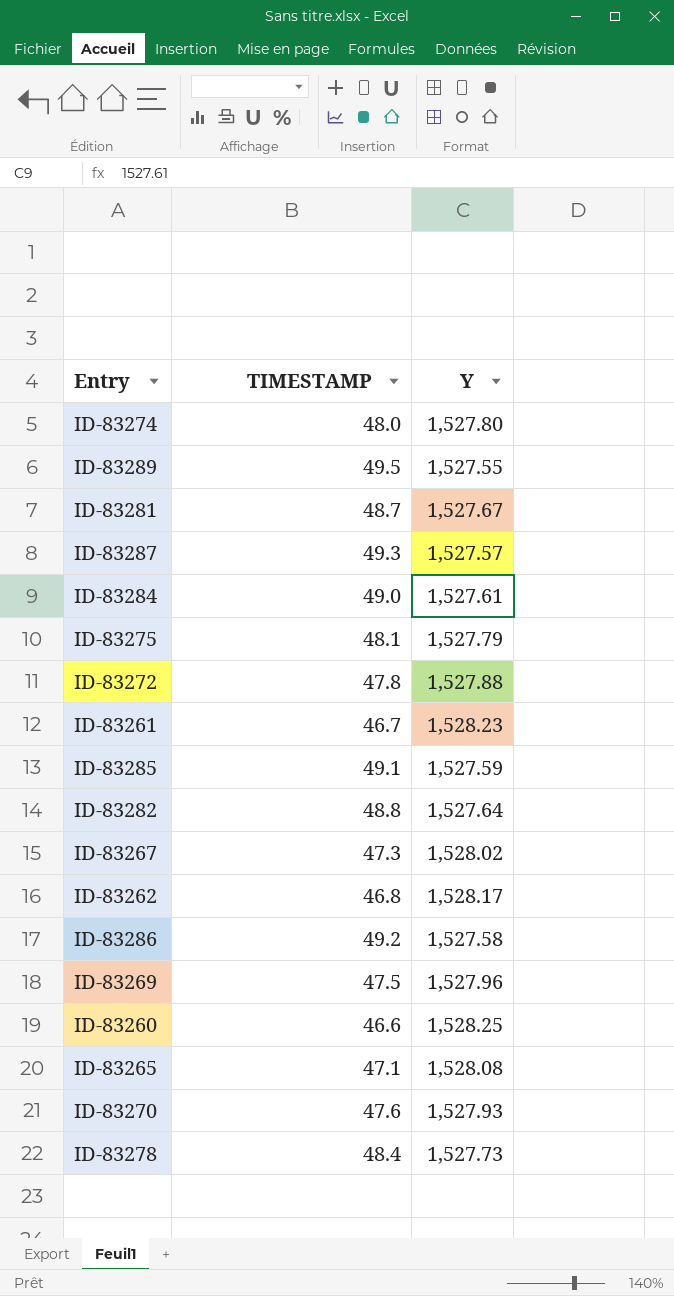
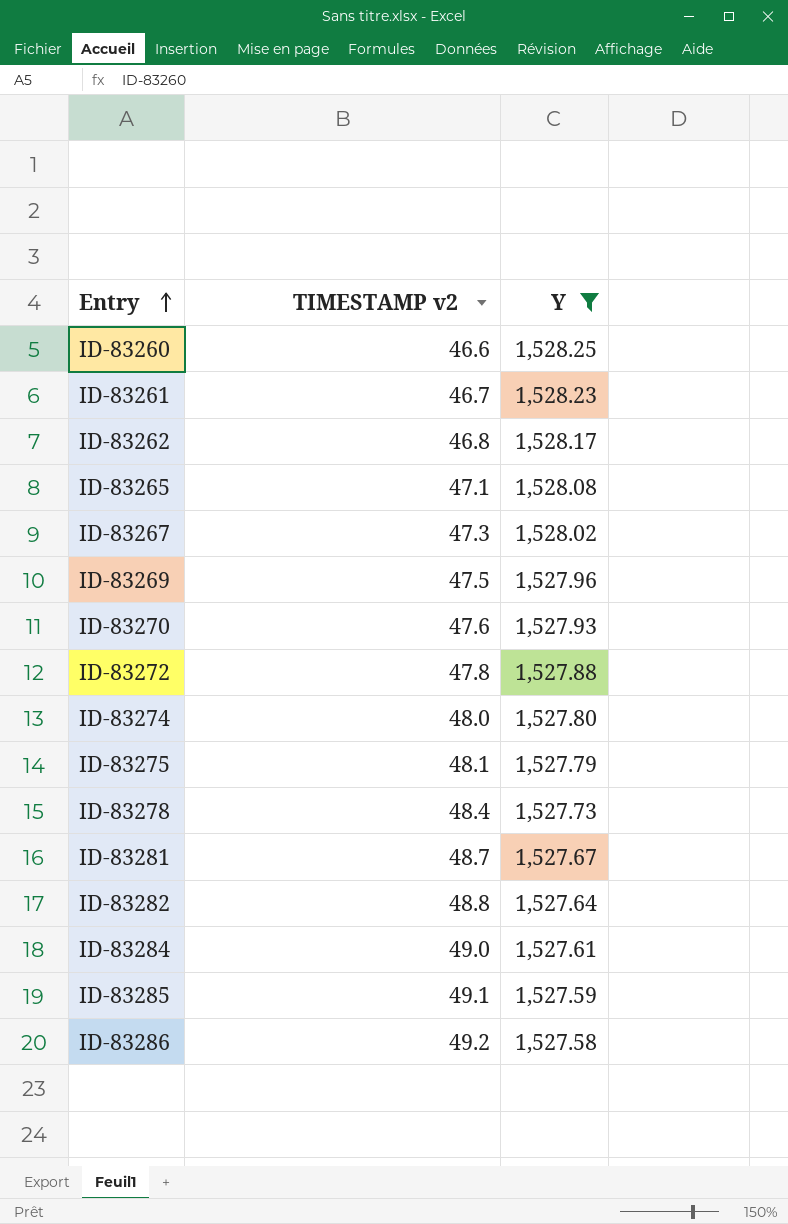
filter: none -> Y >= 1,527.58
row order: none -> Entry ascending
column name: TIMESTAMP -> TIMESTAMP v2

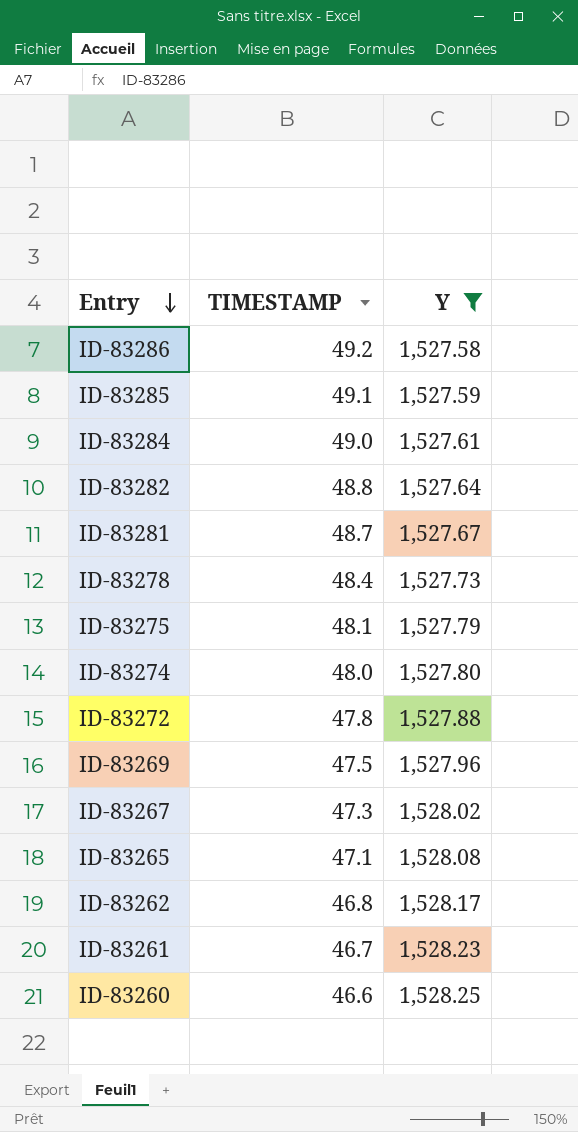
row order: Entry ascending -> Entry descending
column name: TIMESTAMP v2 -> TIMESTAMP
row ID-83270: 47.6 | 1,527.93 -> none

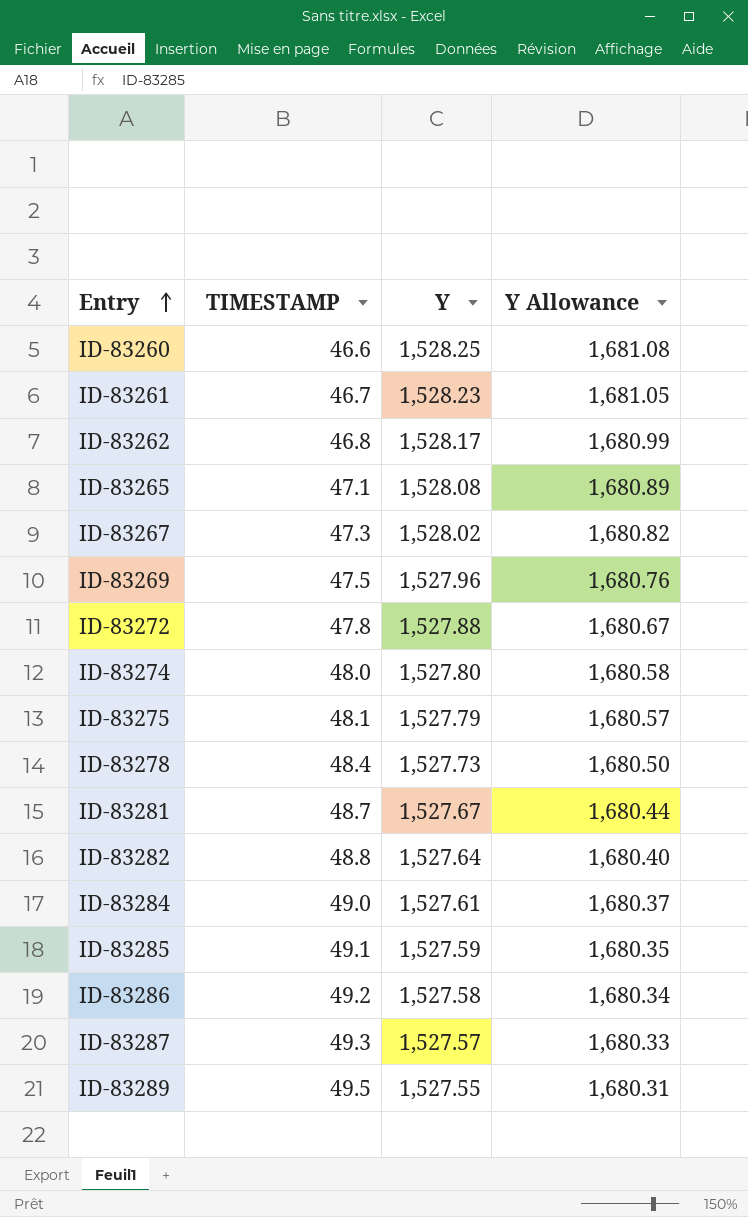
filter: Y >= 1,527.58 -> none
row order: Entry descending -> Entry ascending
column Y Allowance | formula: none -> [Y] * 1.1

